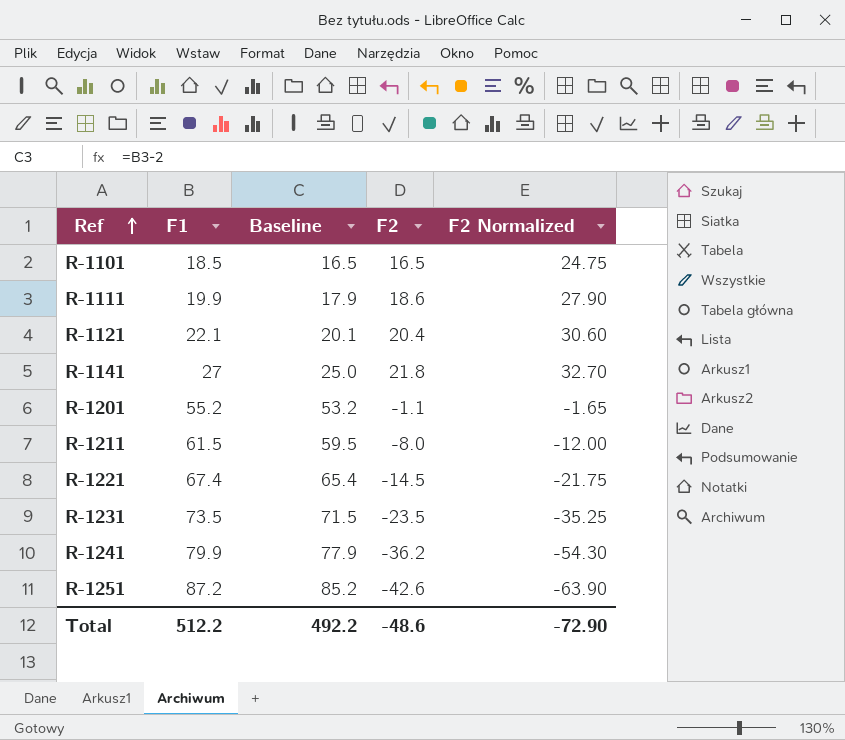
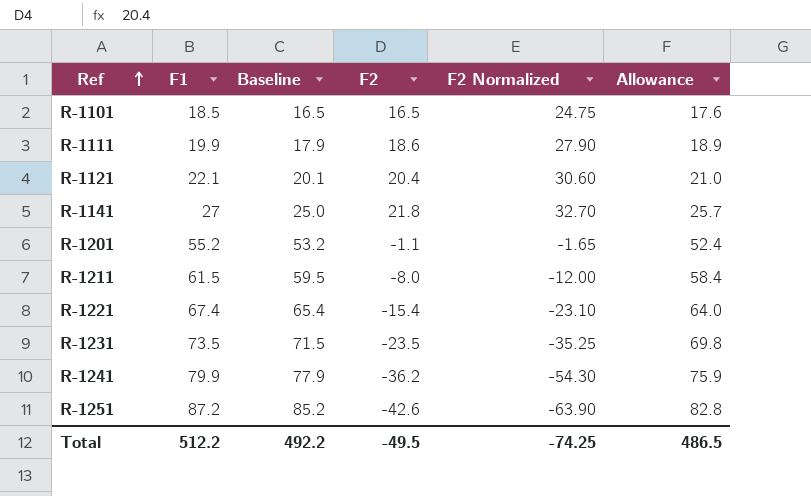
column Allowance | formula: none -> [F1] * 0.95
R-1221 | F2: -14.5 -> -15.4
R-1221 | F2 Normalized: -21.75 -> -23.10
Total | F2: -48.6 -> -49.5
Total | F2 Normalized: -72.90 -> -74.25

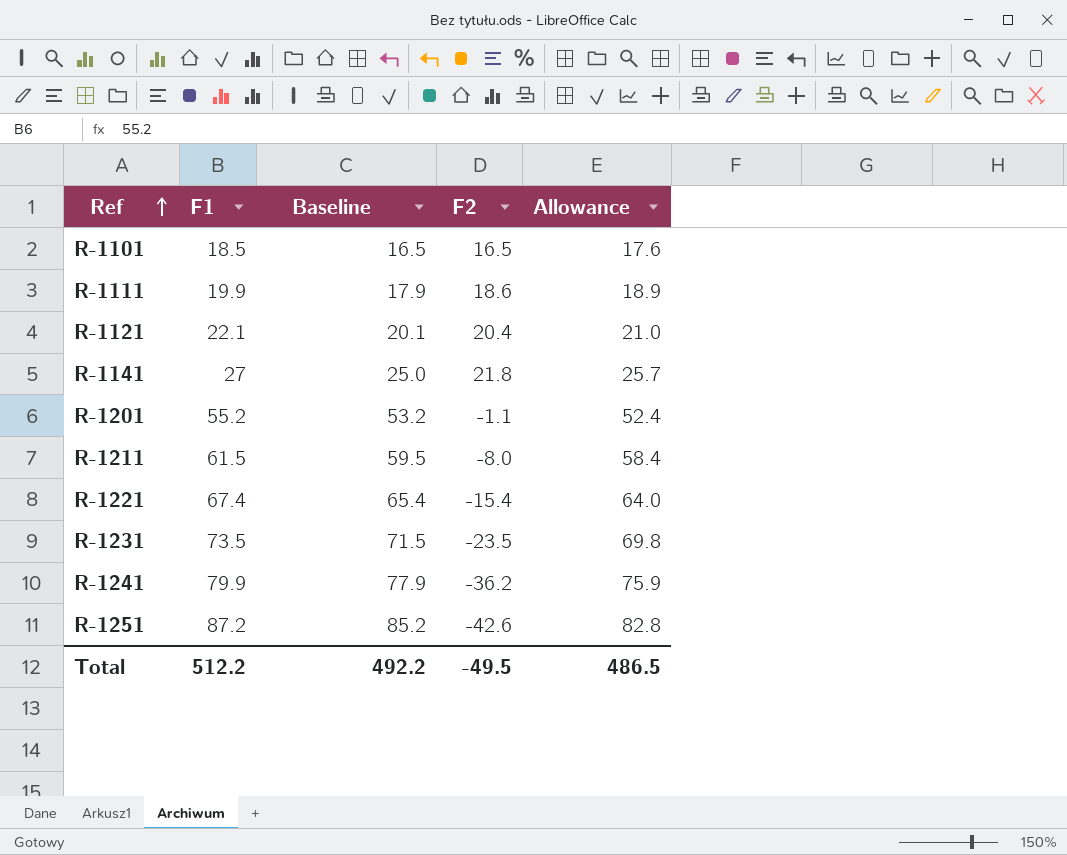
column F2 Normalized | formula: [F2] * 1.5 -> none

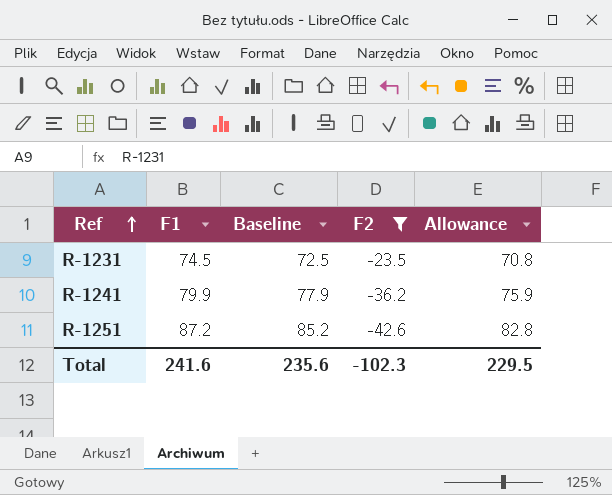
filter: none -> F2 <= -23.5
R-1231 | F1: 73.5 -> 74.5
R-1231 | Baseline: 71.5 -> 72.5
R-1231 | Allowance: 69.8 -> 70.8
Total | F1: 512.2 -> 241.6
Total | Baseline: 492.2 -> 235.6
Total | F2: -49.5 -> -102.3
Total | Allowance: 486.5 -> 229.5

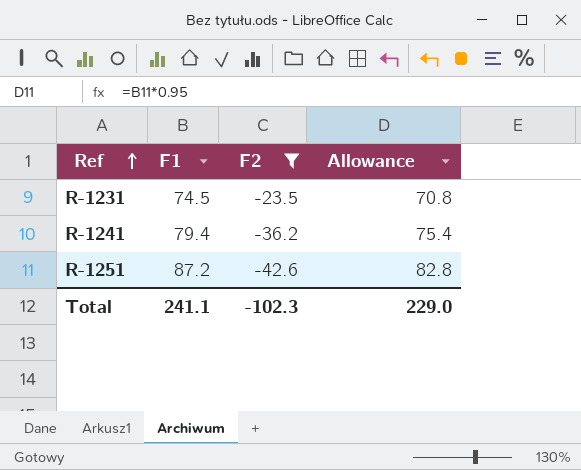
column Baseline | formula: [F1] - 2 -> none
R-1241 | F1: 79.9 -> 79.4
R-1241 | Allowance: 75.9 -> 75.4
Total | F1: 241.6 -> 241.1
Total | Allowance: 229.5 -> 229.0

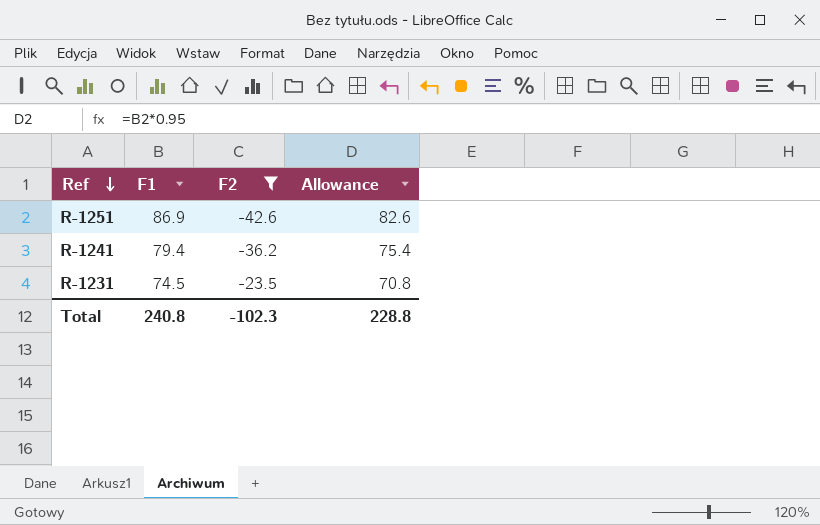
row order: Ref ascending -> Ref descending
R-1251 | F1: 87.2 -> 86.9
R-1251 | Allowance: 82.8 -> 82.6
Total | F1: 241.1 -> 240.8
Total | Allowance: 229.0 -> 228.8

